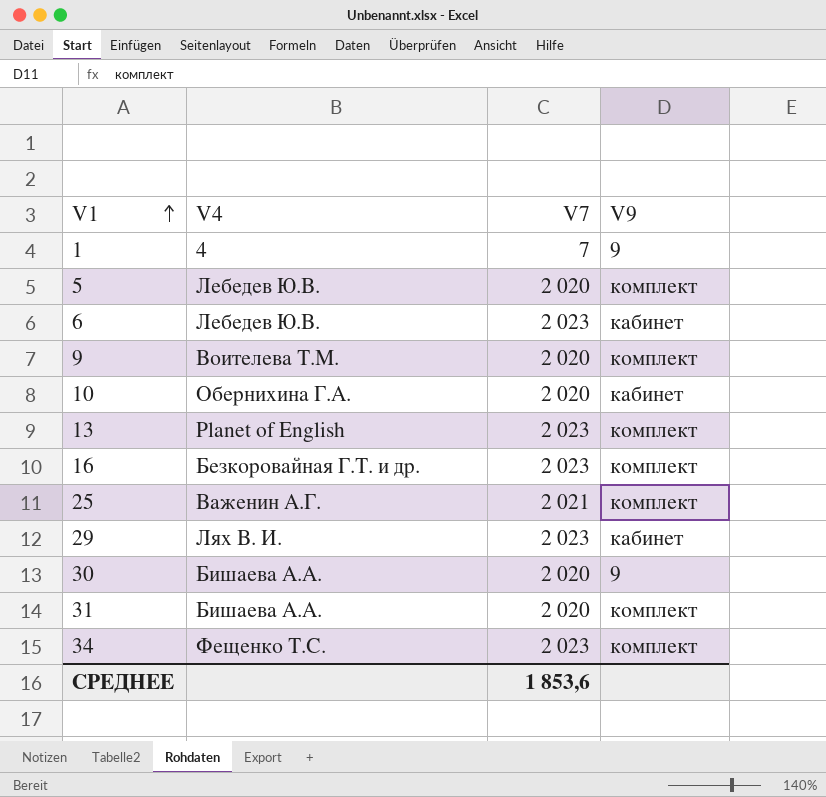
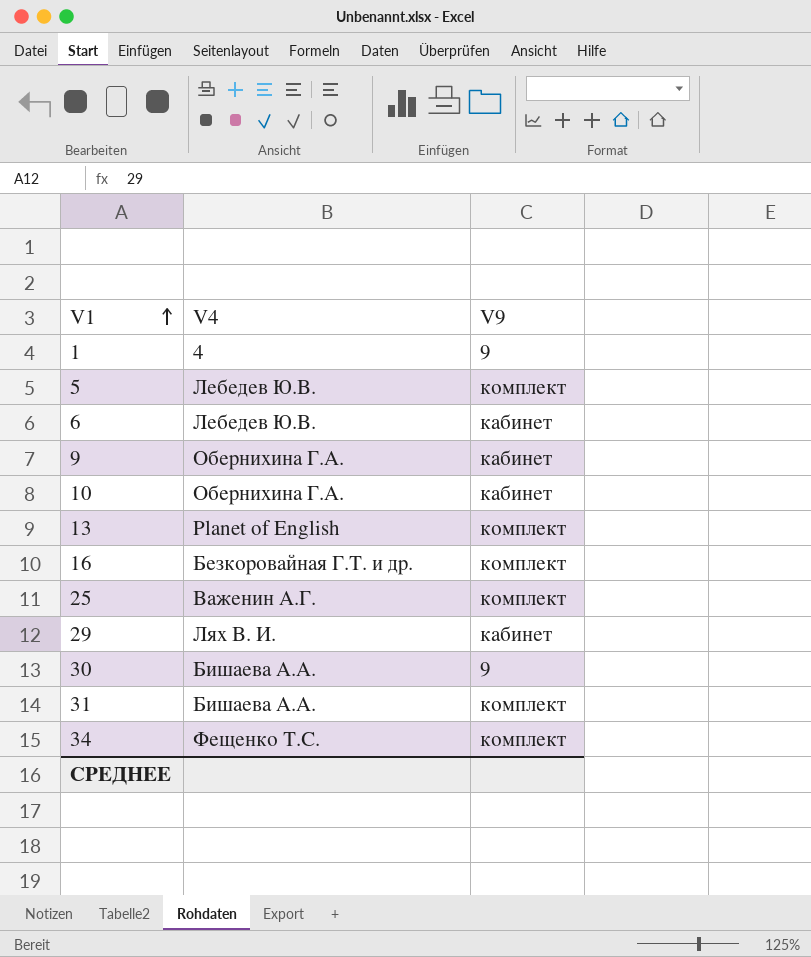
column V7 | position: 3 -> none
9 | V4: Воителева Т.М. -> Обернихина Г.А.
9 | V9: комплект -> кабинет

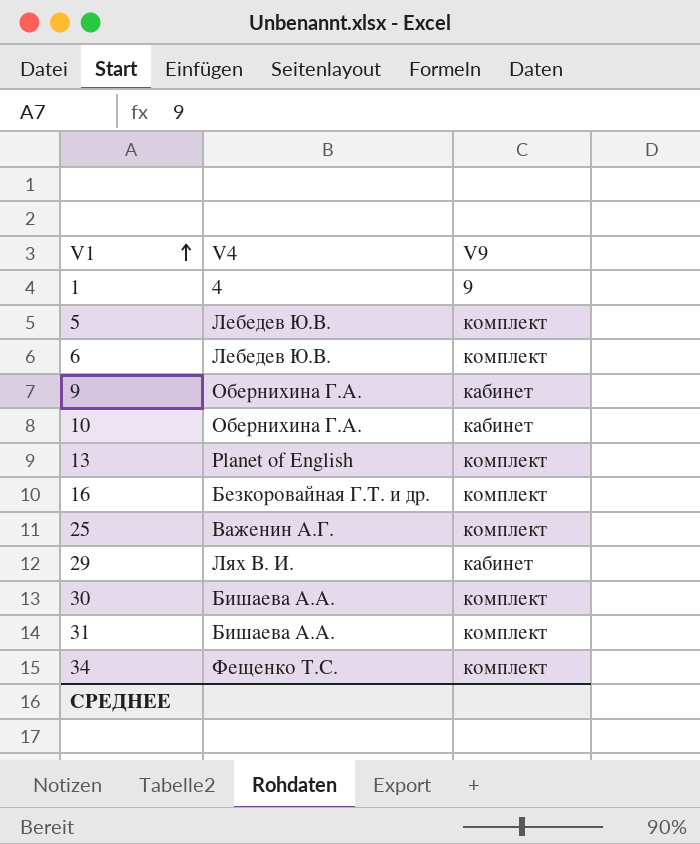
6 | V9: кабинет -> комплект
30 | V9: 9 -> комплект

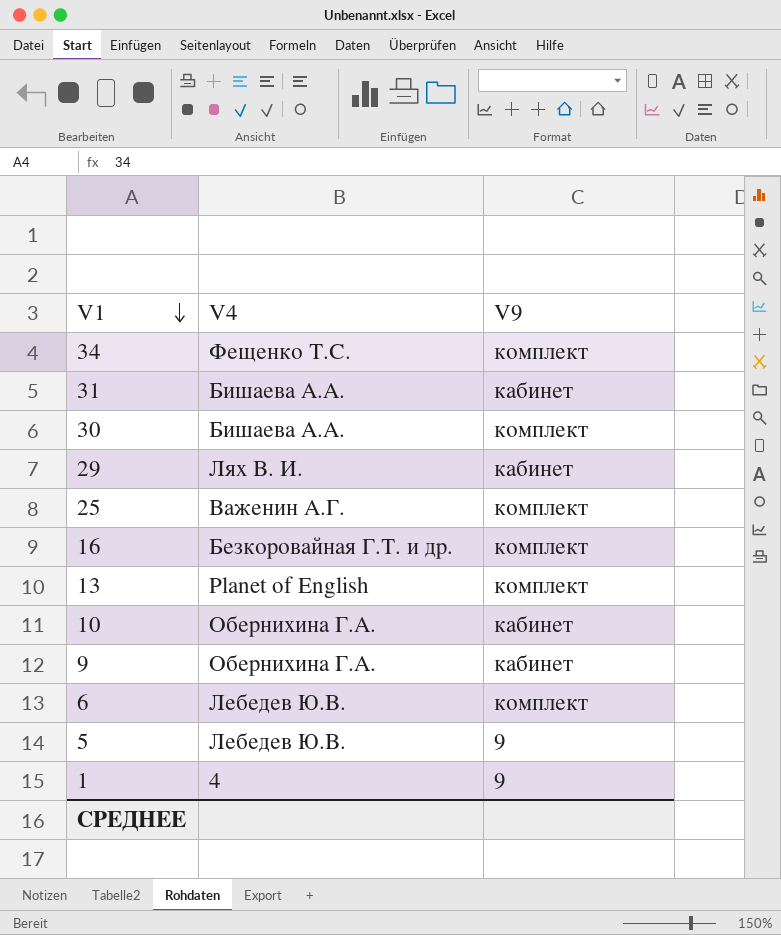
row order: V1 ascending -> V1 descending
31 | V9: комплект -> кабинет
5 | V9: комплект -> 9

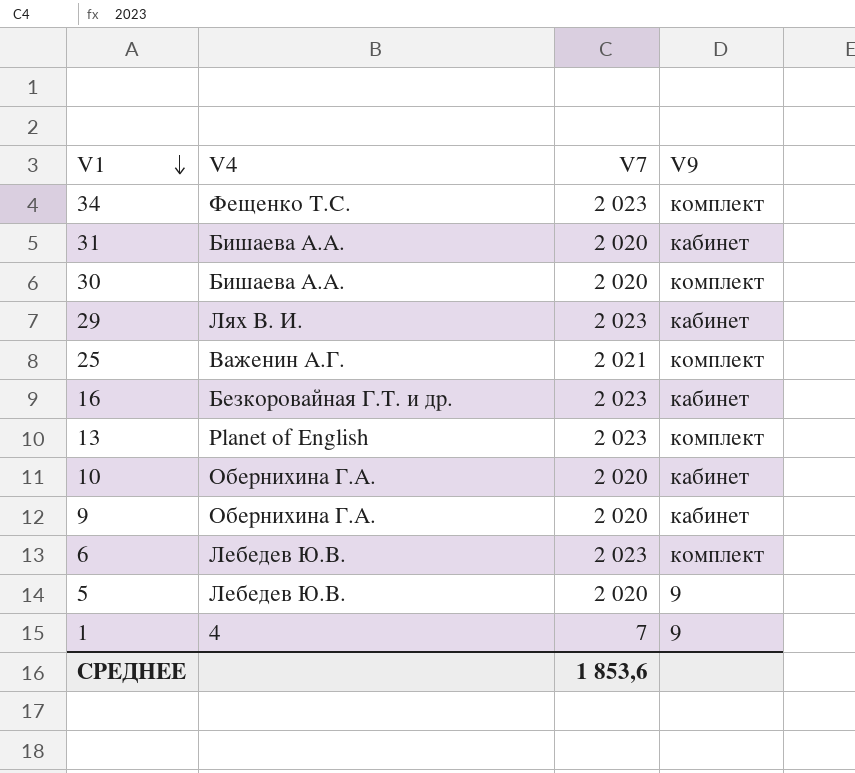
column V7 | position: none -> 3
16 | V9: комплект -> кабинет

